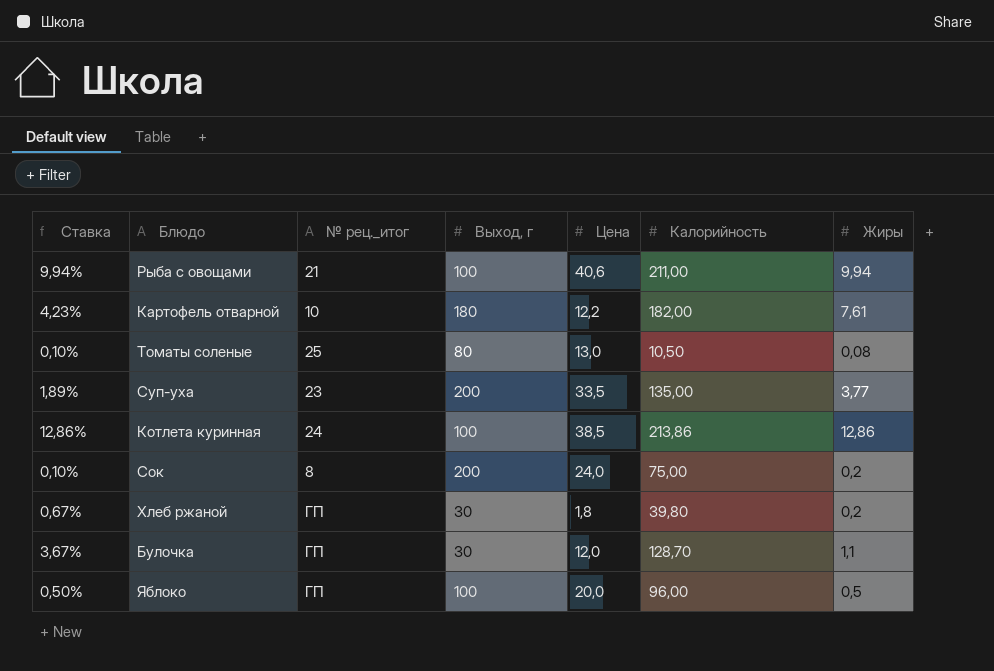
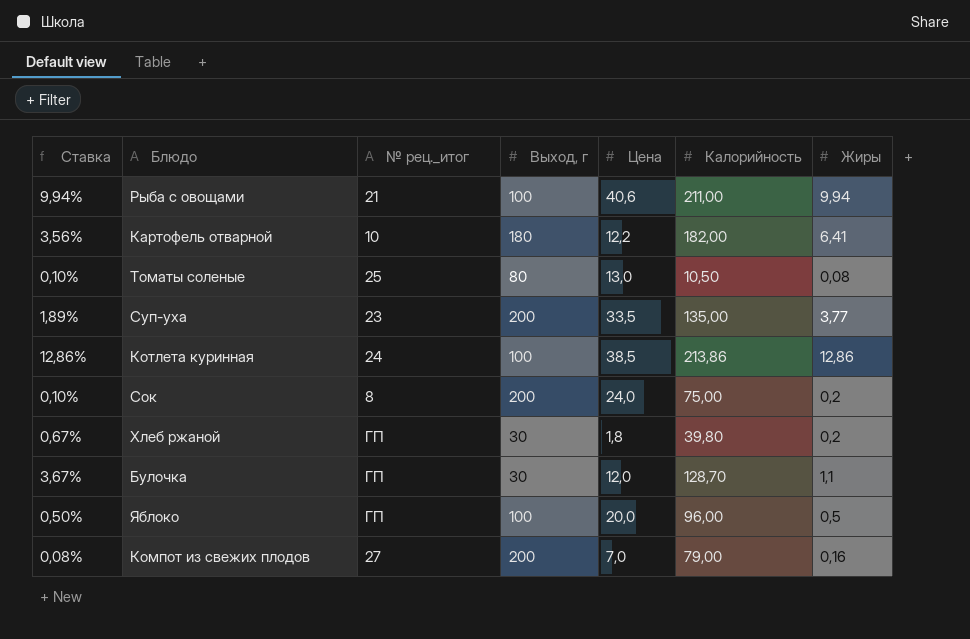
Картофель отварной | Ставка: 4,23% -> 3,56%
Картофель отварной | Жиры: 7,61 -> 6,41
row Компот из свежих плодов: none -> 0,08% | 27 | 200 | 7,0 | 79,00 | 0,16

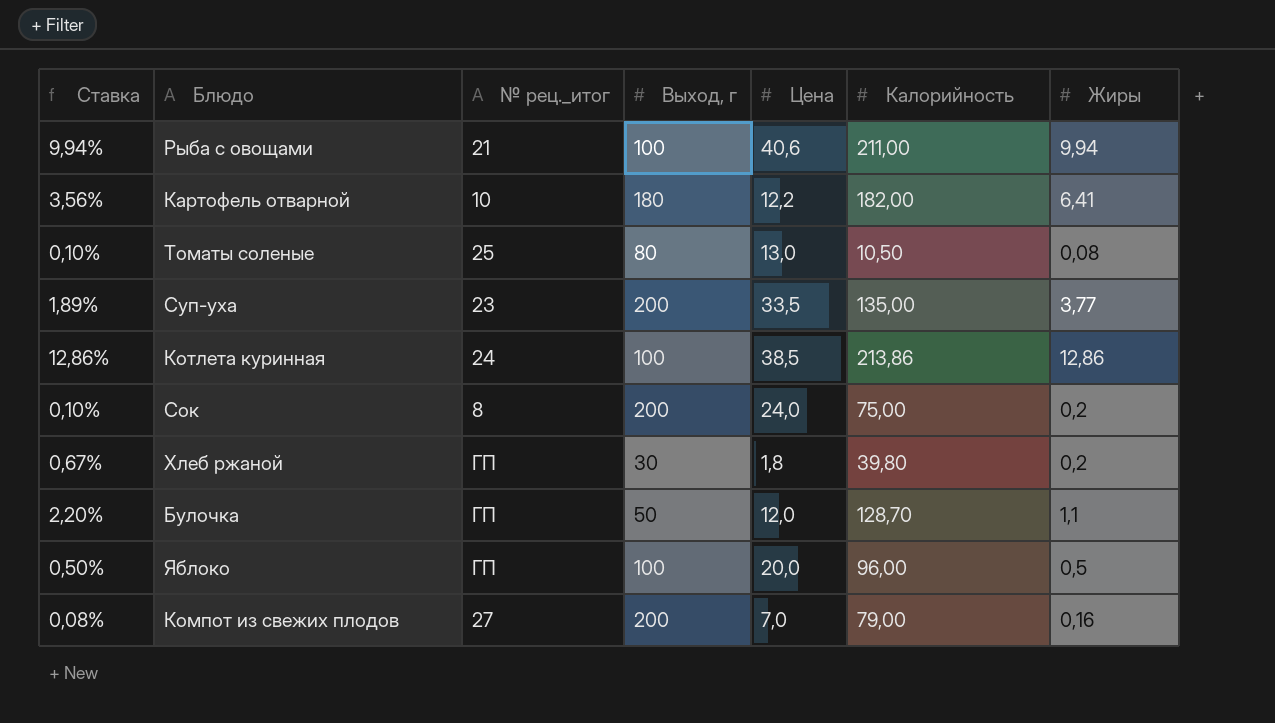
Булочка | Ставка: 3,67% -> 2,20%
Булочка | Выход, г: 30 -> 50

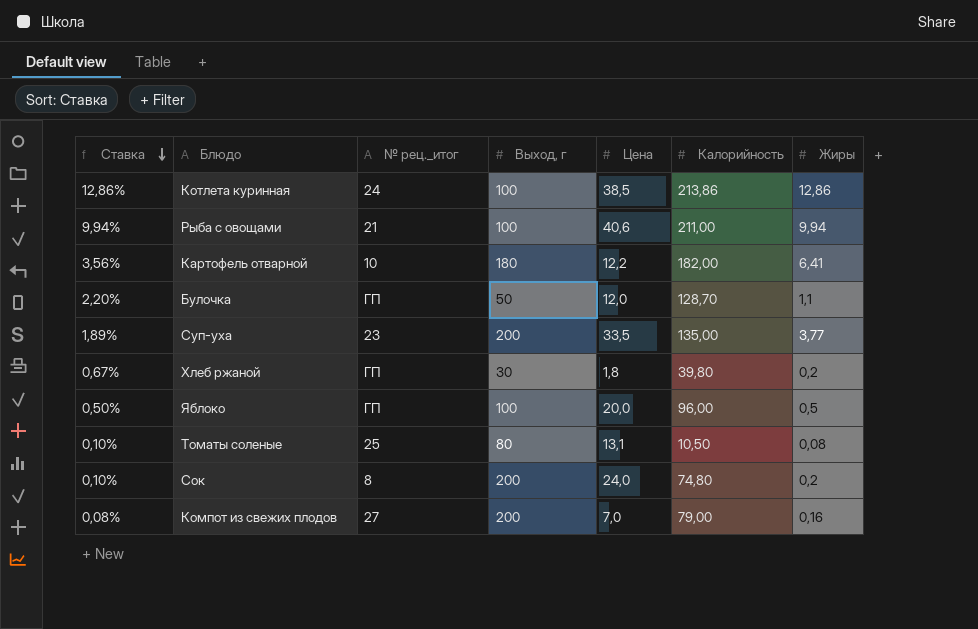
row order: none -> Ставка descending
Томаты соленые | Цена: 13,0 -> 13,1
Сок | Калорийность: 75,00 -> 74,80

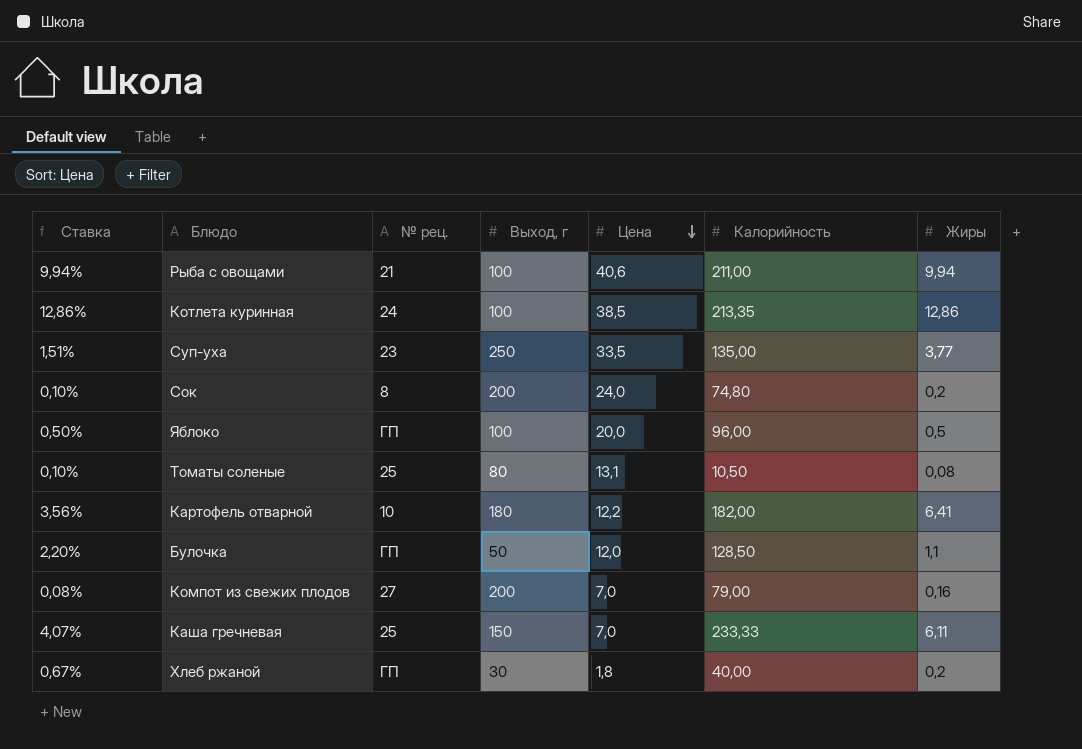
row order: Ставка descending -> Цена descending
column name: № рец._итог -> № рец.
Котлета куринная | Калорийность: 213,86 -> 213,35
Суп-уха | Ставка: 1,89% -> 1,51%
Суп-уха | Выход, г: 200 -> 250
Булочка | Калорийность: 128,70 -> 128,50
row Каша гречневая: none -> 4,07% | 25 | 150 | 7,0 | 233,33 | 6,11
Хлеб ржаной | Калорийность: 39,80 -> 40,00

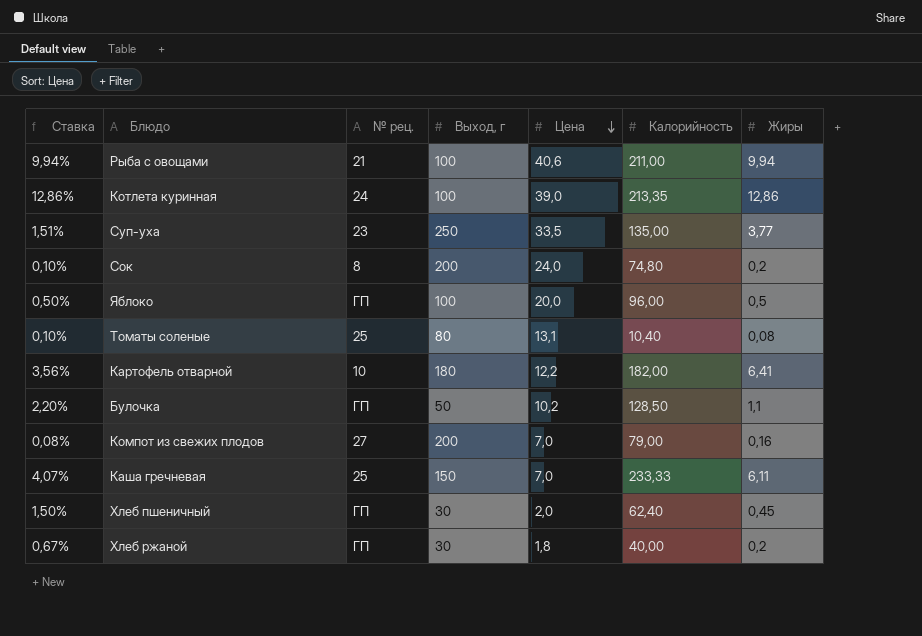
Котлета куринная | Цена: 38,5 -> 39,0
Томаты соленые | Калорийность: 10,50 -> 10,40
Булочка | Цена: 12,0 -> 10,2
row Хлеб пшеничный: none -> 1,50% | ГП | 30 | 2,0 | 62,40 | 0,45

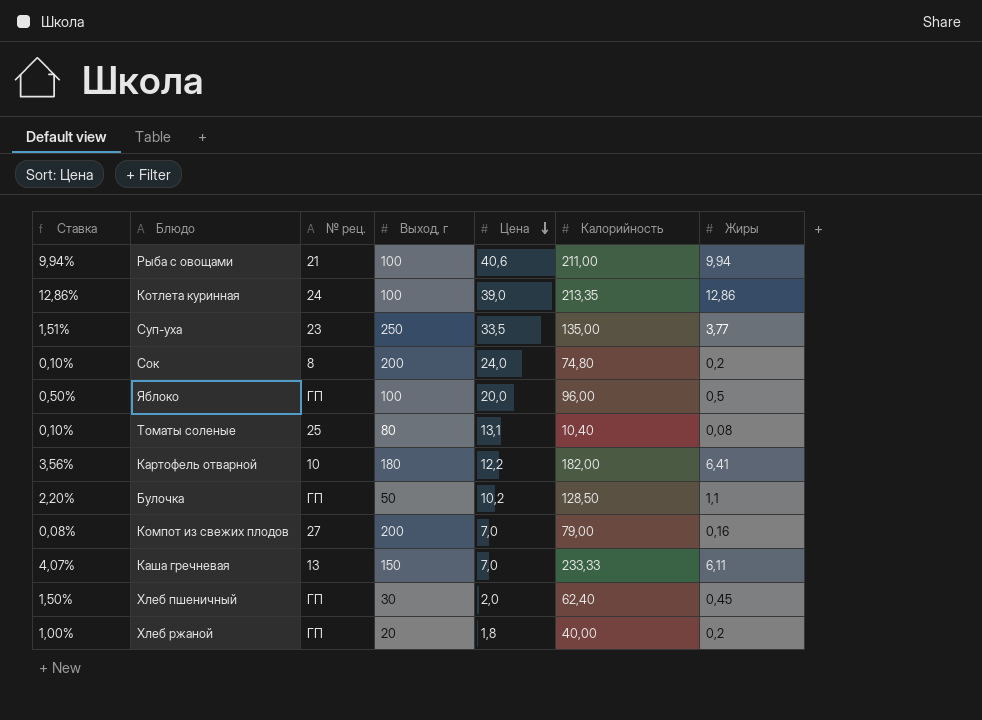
Каша гречневая | № рец.: 25 -> 13
Хлеб ржаной | Ставка: 0,67% -> 1,00%
Хлеб ржаной | Выход, г: 30 -> 20

